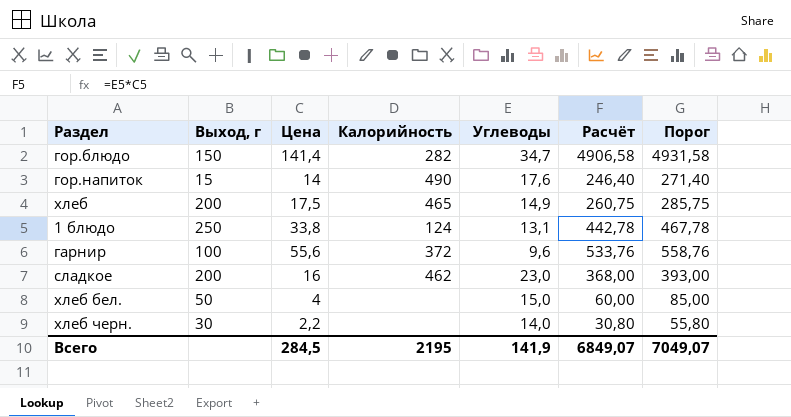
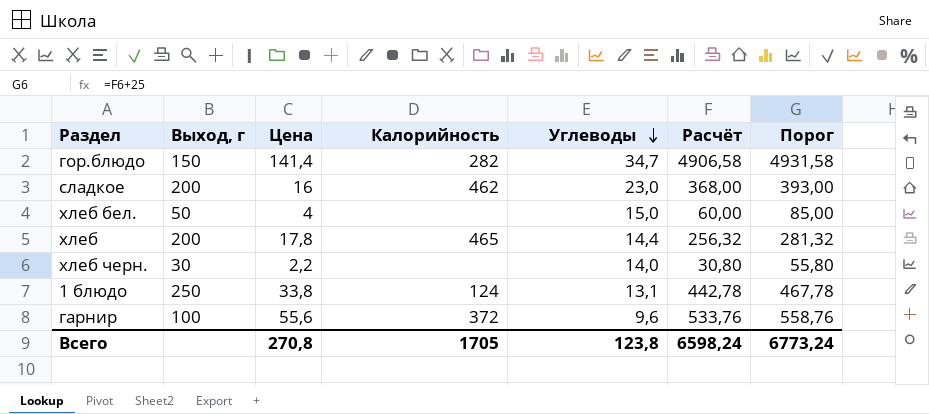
row order: none -> Углеводы descending
row гор.напиток: 15 | 14 | 490 | 17,6 | 246,40 | 271,40 -> none
хлеб | Цена: 17,5 -> 17,8
хлеб | Углеводы: 14,9 -> 14,4
хлеб | Расчёт: 260,75 -> 256,32
хлеб | Порог: 285,75 -> 281,32
Всего | Цена: 284,5 -> 270,8
Всего | Калорийность: 2195 -> 1705
Всего | Углеводы: 141,9 -> 123,8
Всего | Расчёт: 6849,07 -> 6598,24
Всего | Порог: 7049,07 -> 6773,24

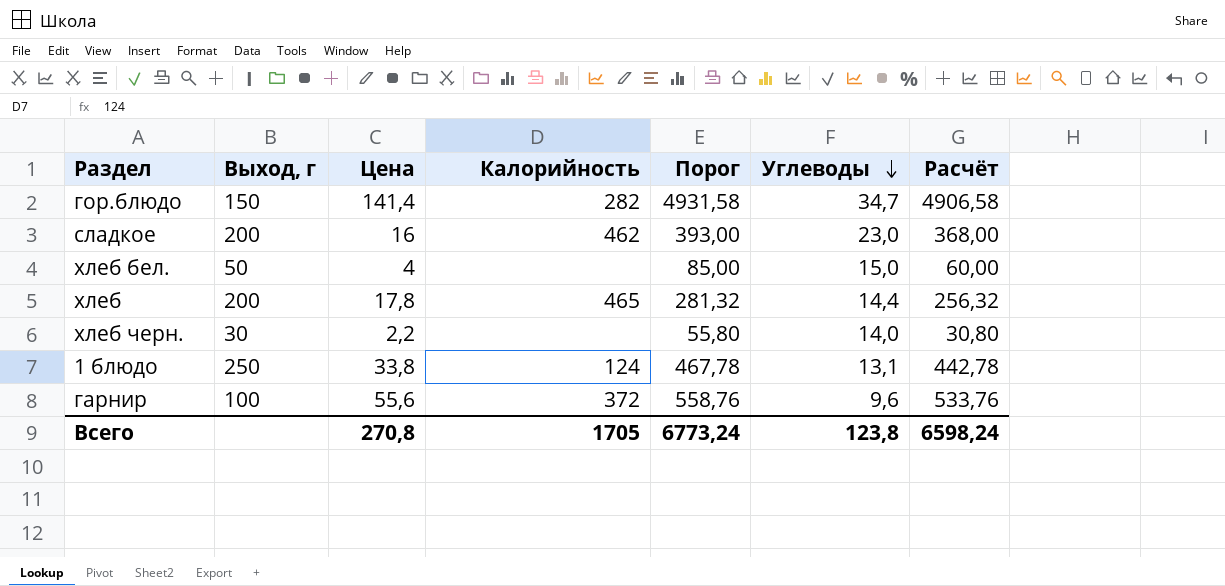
column Порог | position: 7 -> 5

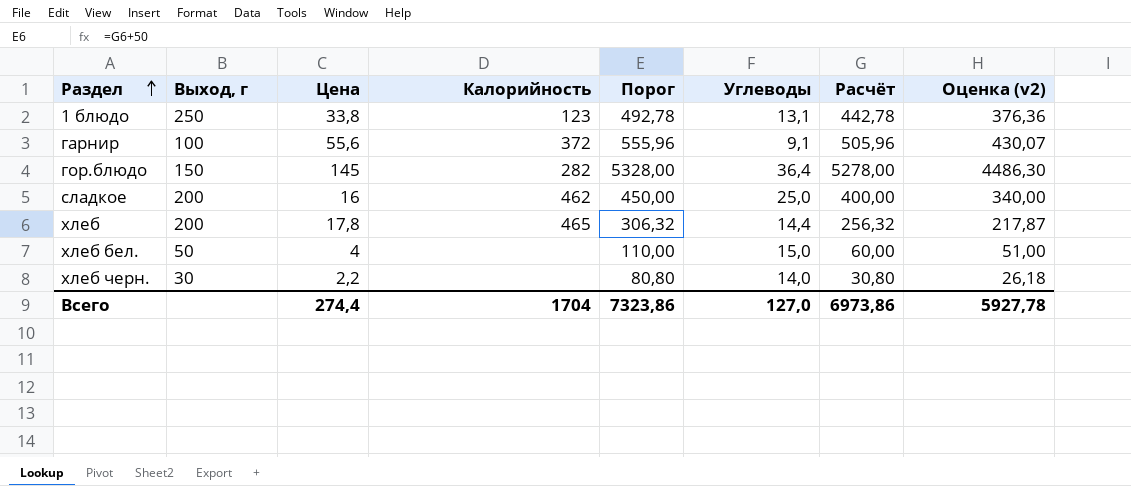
row order: Углеводы descending -> Раздел ascending
column Порог | formula: [Расчёт] + 25 -> [Расчёт] + 50
column Оценка (v2) | formula: none -> [Расчёт] * 0,85
1 блюдо | Калорийность: 124 -> 123
гарнир | Углеводы: 9,6 -> 9,1
гарнир | Расчёт: 533,76 -> 505,96
гор.блюдо | Цена: 141,4 -> 145
гор.блюдо | Углеводы: 34,7 -> 36,4
гор.блюдо | Расчёт: 4906,58 -> 5278,00
сладкое | Углеводы: 23,0 -> 25,0
сладкое | Расчёт: 368,00 -> 400,00
Всего | Цена: 270,8 -> 274,4
Всего | Калорийность: 1705 -> 1704
Всего | Порог: 6773,24 -> 7323,86
Всего | Углеводы: 123,8 -> 127,0
Всего | Расчёт: 6598,24 -> 6973,86

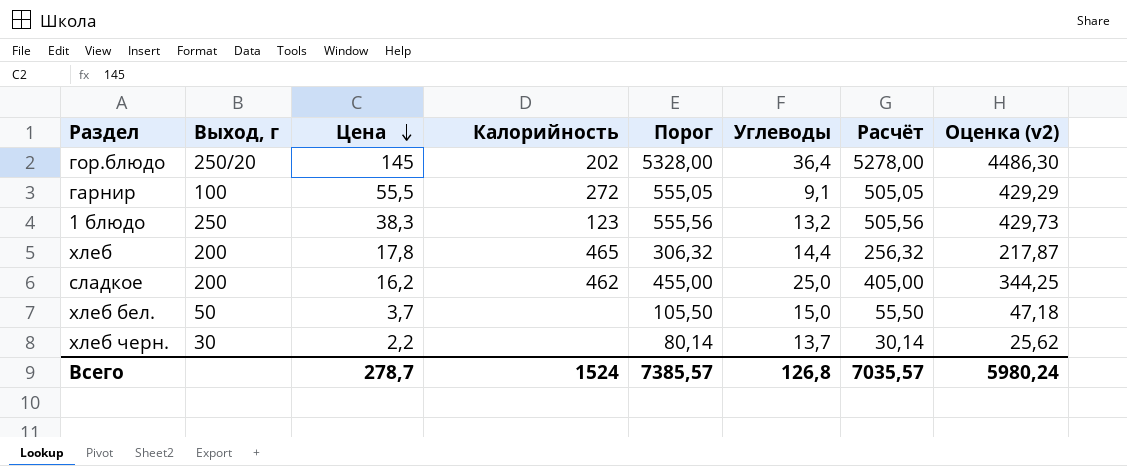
row order: Раздел ascending -> Цена descending
гор.блюдо | Выход, г: 150 -> 250/20
гор.блюдо | Калорийность: 282 -> 202
гарнир | Цена: 55,6 -> 55,5
гарнир | Калорийность: 372 -> 272
гарнир | Порог: 555,96 -> 555,05
гарнир | Расчёт: 505,96 -> 505,05
гарнир | Оценка (v2): 430,07 -> 429,29
1 блюдо | Цена: 33,8 -> 38,3
1 блюдо | Порог: 492,78 -> 555,56
1 блюдо | Углеводы: 13,1 -> 13,2
1 блюдо | Расчёт: 442,78 -> 505,56
1 блюдо | Оценка (v2): 376,36 -> 429,73
сладкое | Цена: 16 -> 16,2
сладкое | Порог: 450,00 -> 455,00
сладкое | Расчёт: 400,00 -> 405,00
сладкое | Оценка (v2): 340,00 -> 344,25
хлеб бел. | Цена: 4 -> 3,7
хлеб бел. | Порог: 110,00 -> 105,50
хлеб бел. | Расчёт: 60,00 -> 55,50
хлеб бел. | Оценка (v2): 51,00 -> 47,18
хлеб черн. | Порог: 80,80 -> 80,14
хлеб черн. | Углеводы: 14,0 -> 13,7
хлеб черн. | Расчёт: 30,80 -> 30,14
хлеб черн. | Оценка (v2): 26,18 -> 25,62
Всего | Цена: 274,4 -> 278,7
Всего | Калорийность: 1704 -> 1524
Всего | Порог: 7323,86 -> 7385,57
Всего | Углеводы: 127,0 -> 126,8
Всего | Расчёт: 6973,86 -> 7035,57
Всего | Оценка (v2): 5927,78 -> 5980,24

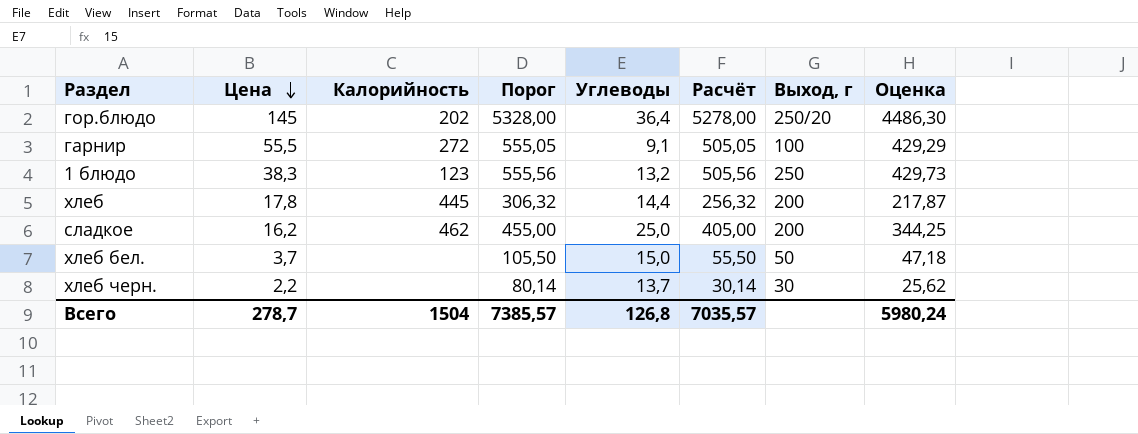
column Выход, г | position: 2 -> 7
column name: Оценка (v2) -> Оценка
хлеб | Калорийность: 465 -> 445
Всего | Калорийность: 1524 -> 1504

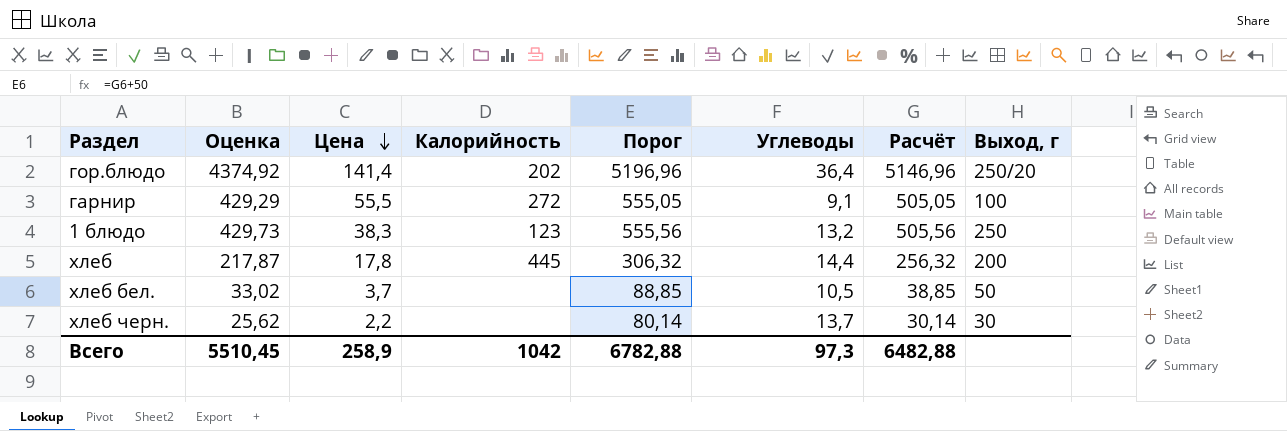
column Оценка | position: 8 -> 2
row сладкое: 16,2 | 462 | 455,00 | 25,0 | 405,00 | 200 | 344,25 -> none
гор.блюдо | Оценка: 4486,30 -> 4374,92
гор.блюдо | Цена: 145 -> 141,4
гор.блюдо | Порог: 5328,00 -> 5196,96
гор.блюдо | Расчёт: 5278,00 -> 5146,96
хлеб бел. | Оценка: 47,18 -> 33,02
хлеб бел. | Порог: 105,50 -> 88,85
хлеб бел. | Углеводы: 15,0 -> 10,5
хлеб бел. | Расчёт: 55,50 -> 38,85
Всего | Оценка: 5980,24 -> 5510,45
Всего | Цена: 278,7 -> 258,9
Всего | Калорийность: 1504 -> 1042
Всего | Порог: 7385,57 -> 6782,88
Всего | Углеводы: 126,8 -> 97,3
Всего | Расчёт: 7035,57 -> 6482,88

